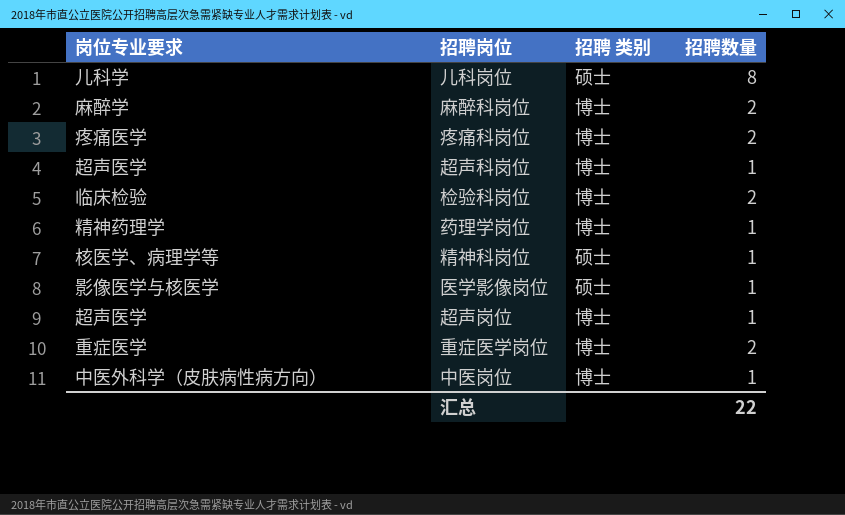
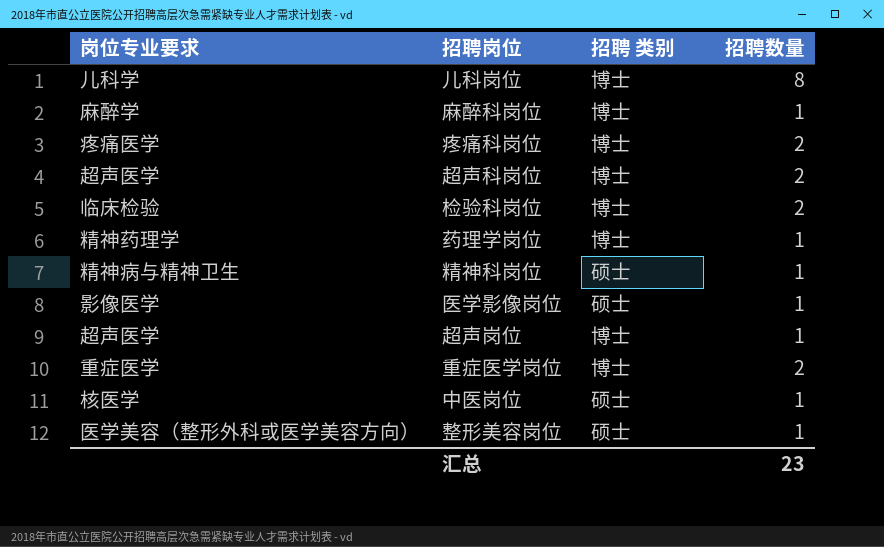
儿科岗位 | 招聘 类别: 硕士 -> 博士
麻醉科岗位 | 招聘数量: 2 -> 1
超声科岗位 | 招聘数量: 1 -> 2
精神科岗位 | 岗位专业要求: 核医学、病理学等 -> 精神病与精神卫生
医学影像岗位 | 岗位专业要求: 影像医学与核医学 -> 影像医学
中医岗位 | 岗位专业要求: 中医外科学（皮肤病性病方向） -> 核医学
中医岗位 | 招聘 类别: 博士 -> 硕士
row 整形美容岗位: none -> 医学美容（整形外科或医学美容方向） | 硕士 | 1
汇总 | 招聘数量: 22 -> 23

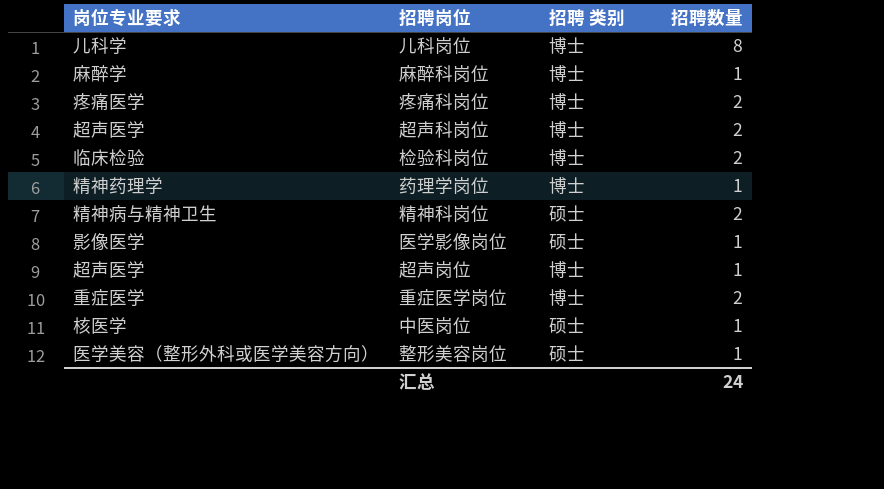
精神科岗位 | 招聘数量: 1 -> 2
汇总 | 招聘数量: 23 -> 24

